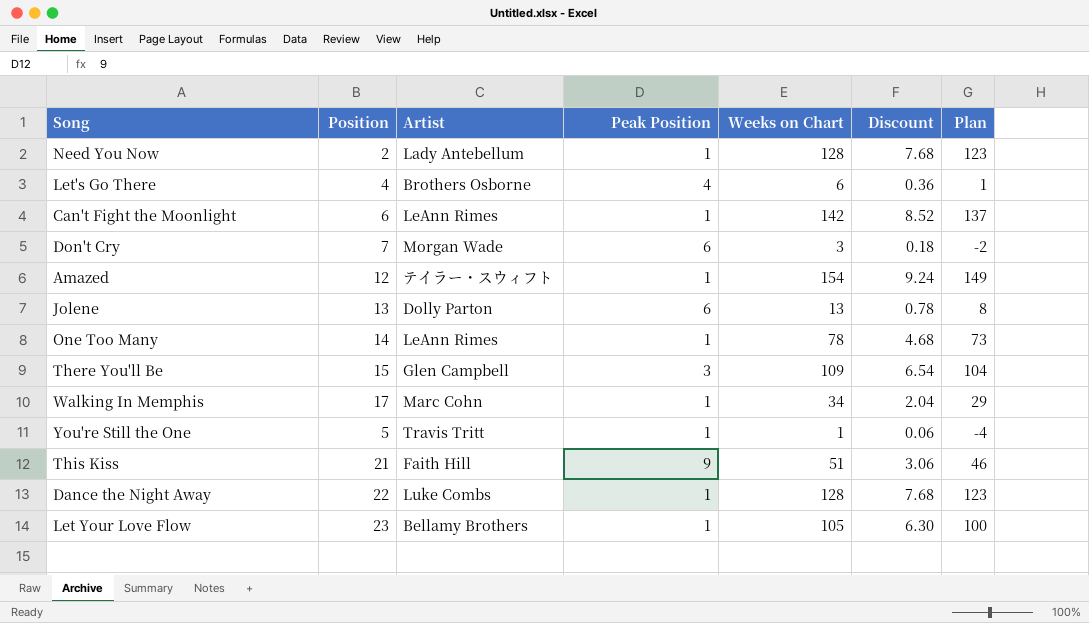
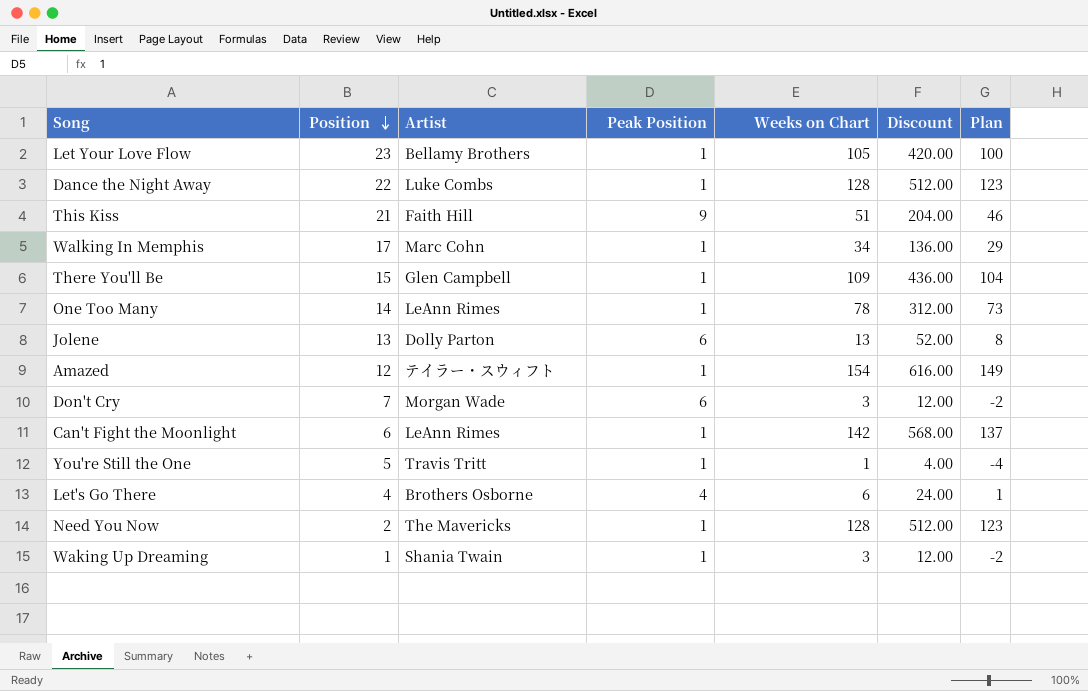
row order: none -> Position descending
column Discount | formula: [Weeks on Chart] * 0.06 -> [Weeks on Chart] * 4
There You'll Be | Peak Position: 3 -> 1
Need You Now | Artist: Lady Antebellum -> The Mavericks
row Waking Up Dreaming: none -> 1 | Shania Twain | 1 | 3 | 12.00 | -2

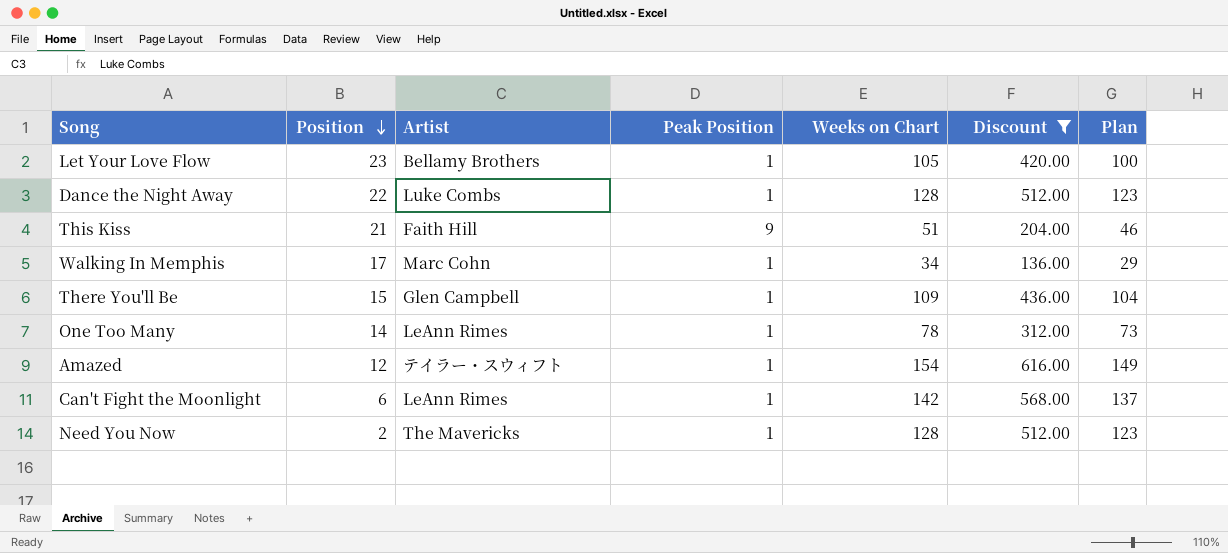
filter: none -> Discount >= 136.00

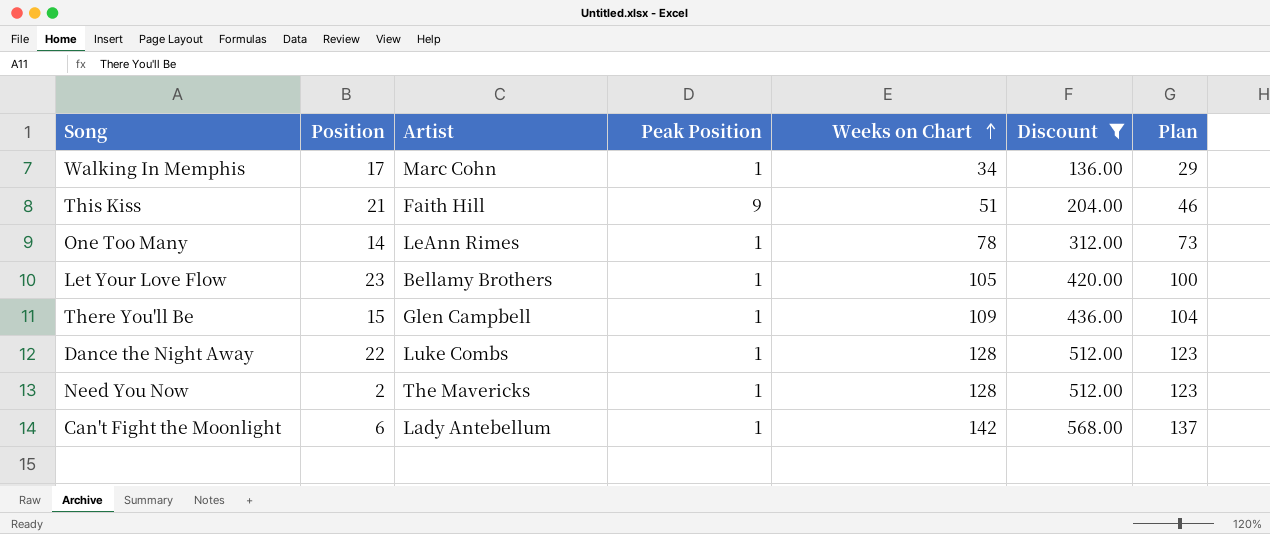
row order: Position descending -> Weeks on Chart ascending
row Amazed: 12 | テイラー・スウィフト | 1 | 154 | 616.00 | 149 -> none
Can't Fight the Moonlight | Artist: LeAnn Rimes -> Lady Antebellum

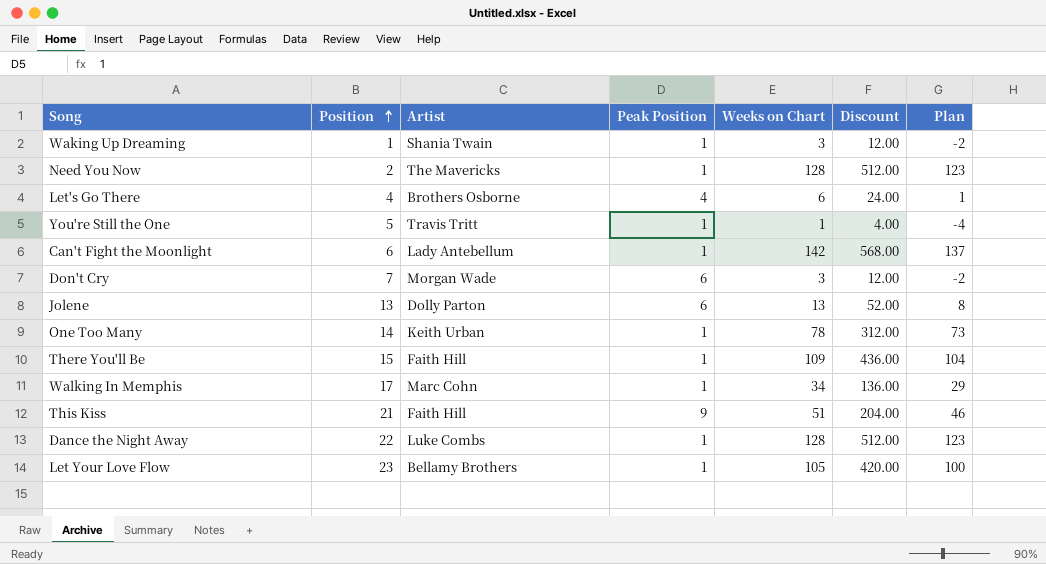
filter: Discount >= 136.00 -> none
row order: Weeks on Chart ascending -> Position ascending
One Too Many | Artist: LeAnn Rimes -> Keith Urban
There You'll Be | Artist: Glen Campbell -> Faith Hill

